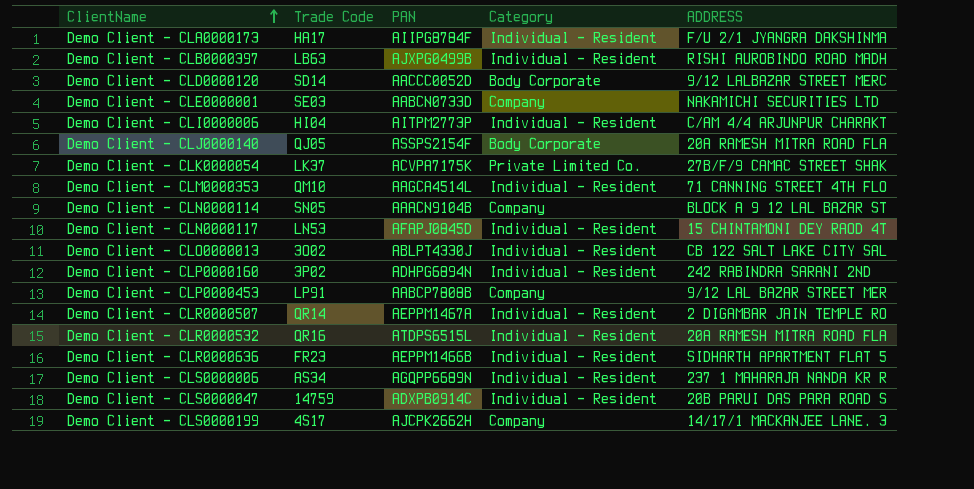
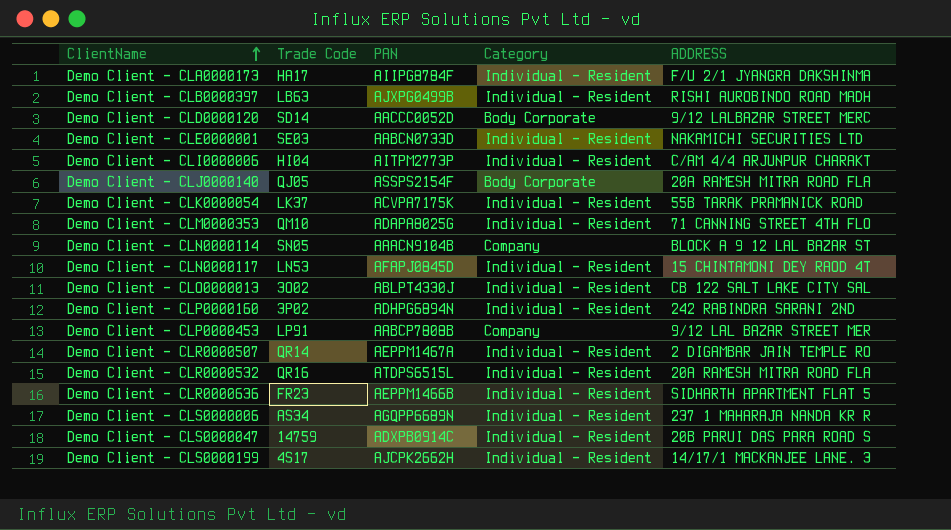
Demo Client - CLE0000001 | Category: Company -> Individual - Resident
Demo Client - CLK0000054 | Category: Private Limited Co. -> Individual - Resident
Demo Client - CLK0000054 | ADDRESS: 27B/F/9 CAMAC STREET SHAK -> 55B TARAK PRAMANICK ROAD
Demo Client - CLM0000353 | PAN: AAGCA4514L -> ADAPA8025G
Demo Client - CLS0000199 | Category: Company -> Individual - Resident

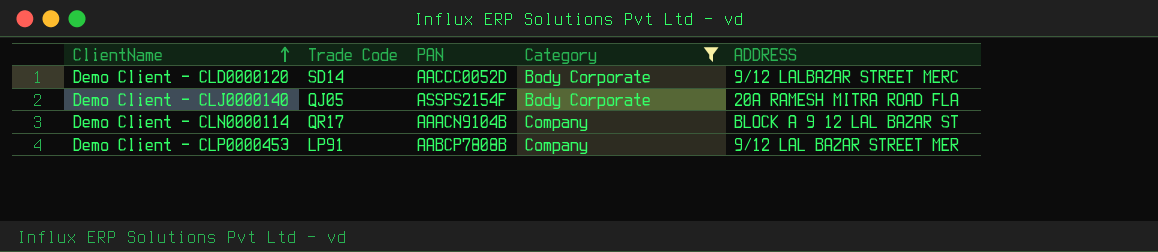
filter: none -> Category != Individual - Resident
Demo Client - CLN0000114 | Trade Code: SN05 -> QR17

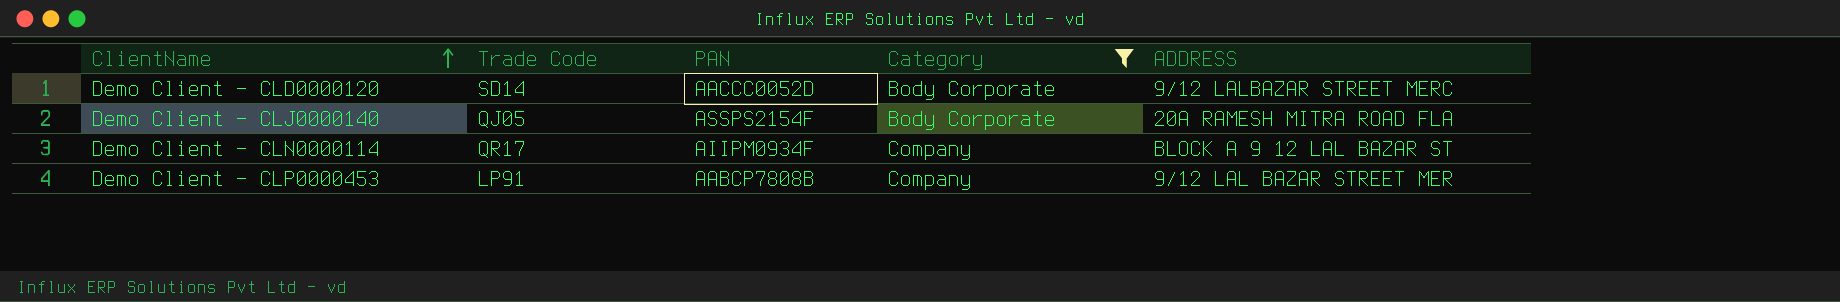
Demo Client - CLN0000114 | PAN: AAACN9104B -> AIIPM0934F

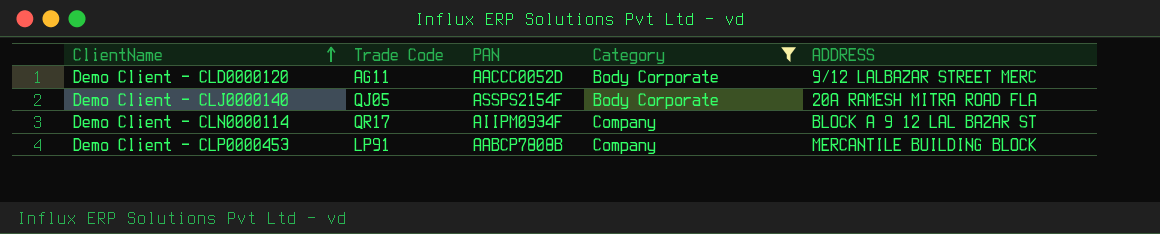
Demo Client - CLD0000120 | Trade Code: SD14 -> AG11
Demo Client - CLP0000453 | ADDRESS: 9/12 LAL BAZAR STREET MER -> MERCANTILE BUILDING BLOCK

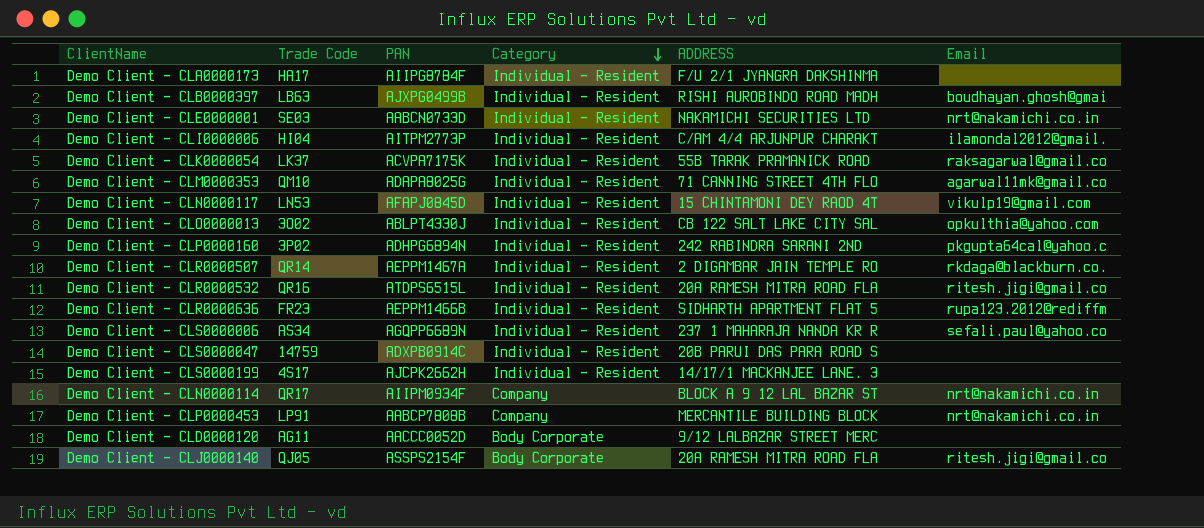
filter: Category != Individual - Resident -> none
row order: ClientName ascending -> Category descending
column Email | position: none -> 6

